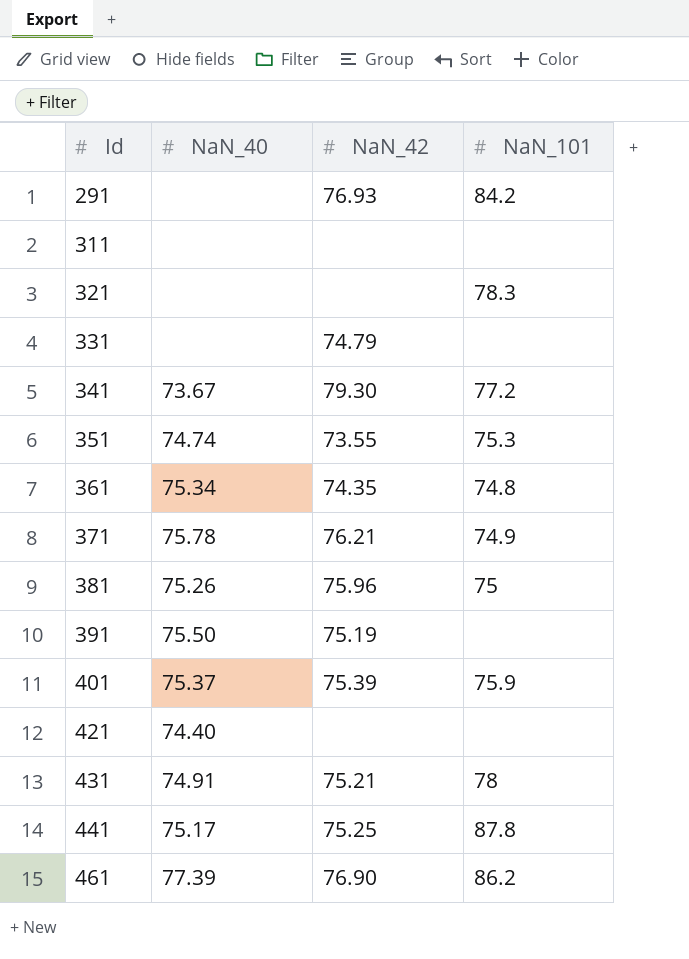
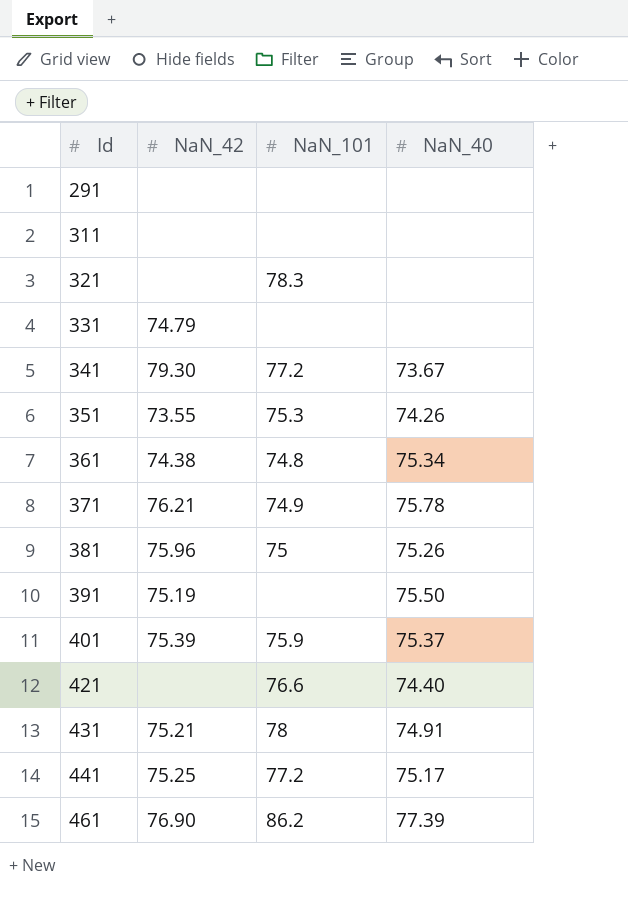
column NaN_40 | position: 2 -> 4
291 | NaN_42: 76.93 -> none
291 | NaN_101: 84.2 -> none
351 | NaN_40: 74.74 -> 74.26
361 | NaN_42: 74.35 -> 74.38
421 | NaN_101: none -> 76.6
441 | NaN_101: 87.8 -> 77.2

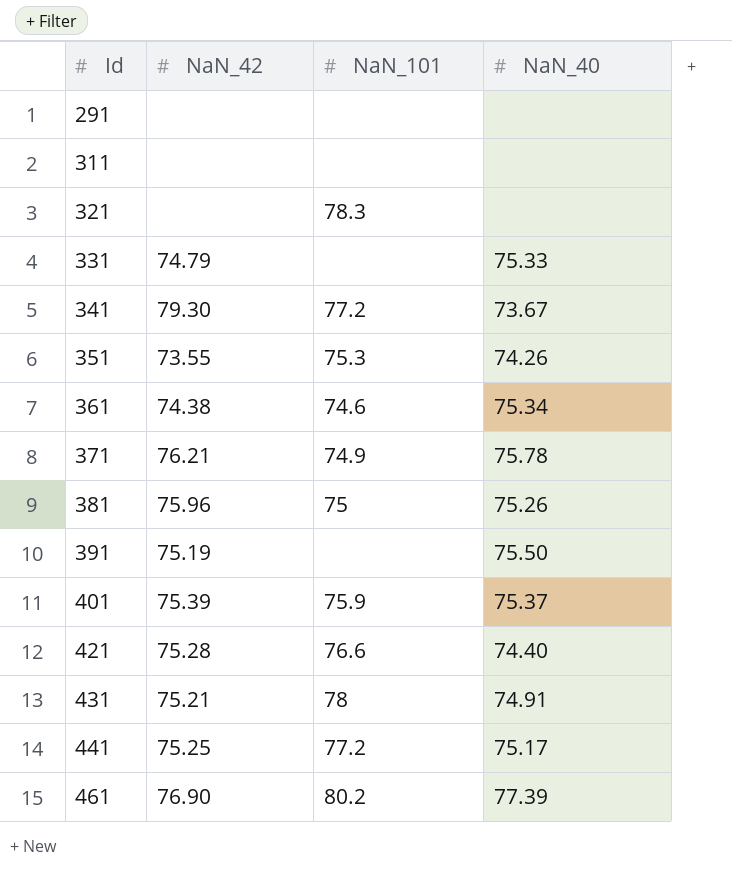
331 | NaN_40: none -> 75.33
361 | NaN_101: 74.8 -> 74.6
421 | NaN_42: none -> 75.28
461 | NaN_101: 86.2 -> 80.2

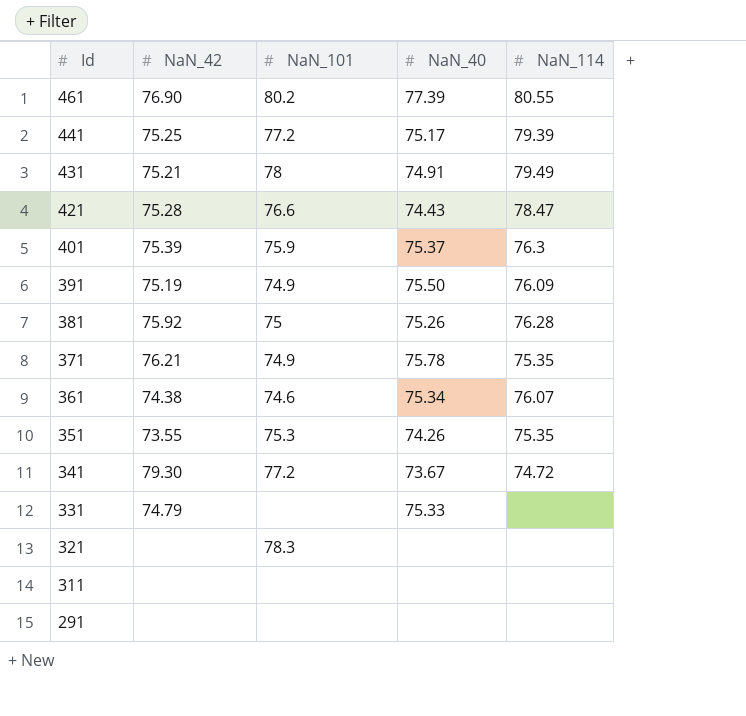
row order: Id ascending -> Id descending
column NaN_114 | position: none -> 5
421 | NaN_40: 74.40 -> 74.43
391 | NaN_101: none -> 74.9
381 | NaN_42: 75.96 -> 75.92

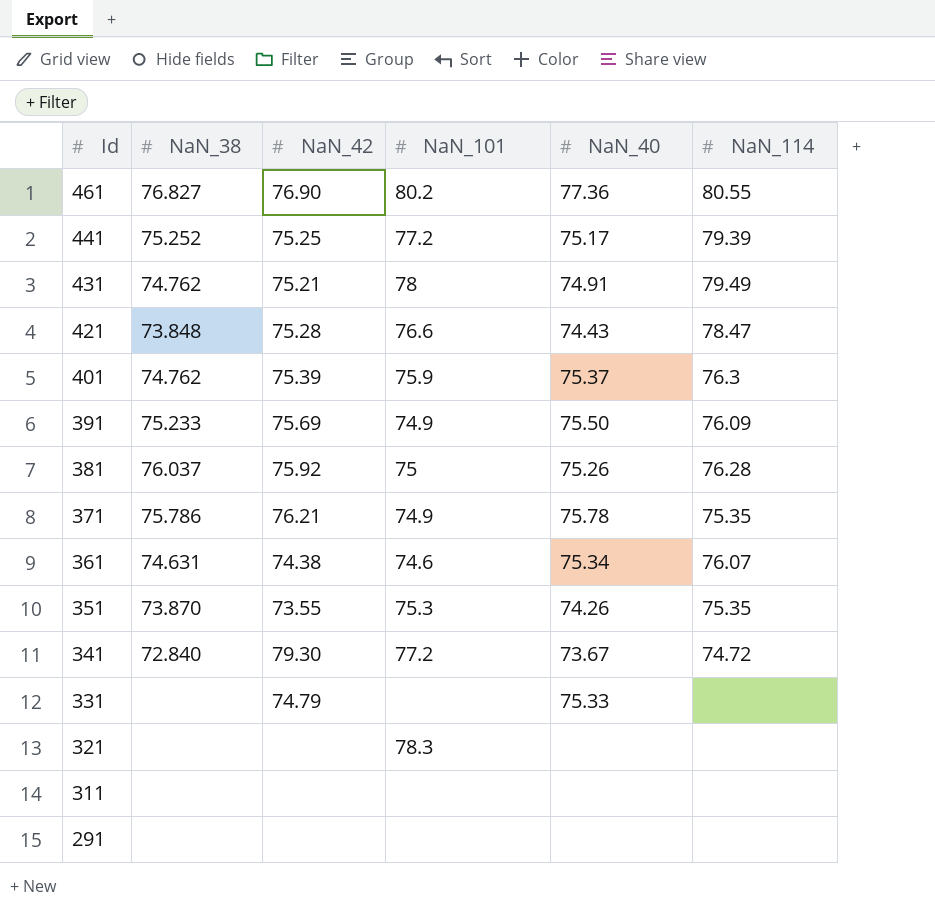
column NaN_38 | position: none -> 2
461 | NaN_40: 77.39 -> 77.36
391 | NaN_42: 75.19 -> 75.69

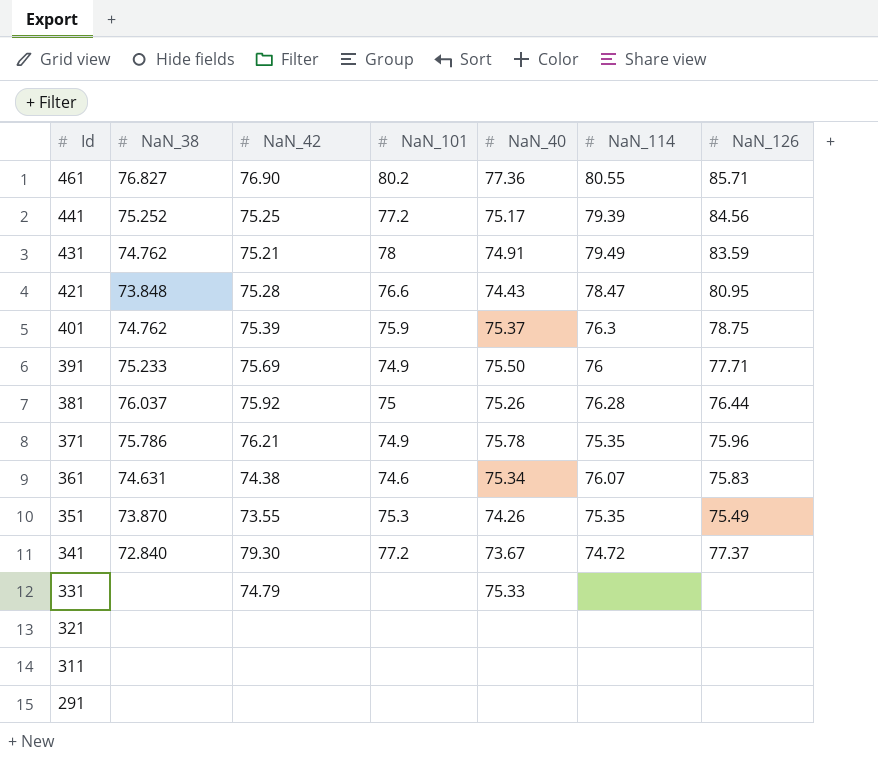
column NaN_126 | position: none -> 7
391 | NaN_114: 76.09 -> 76
321 | NaN_101: 78.3 -> none

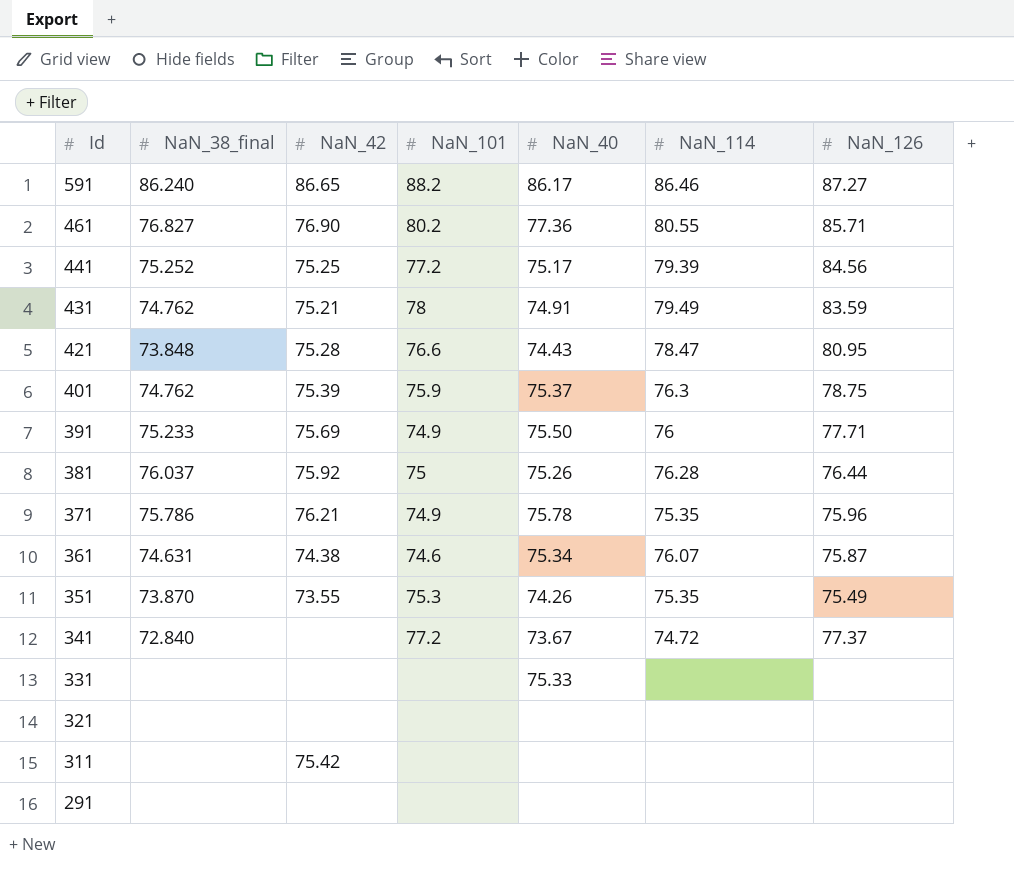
column name: NaN_38 -> NaN_38_final
row 591: none -> 86.240 | 86.65 | 88.2 | 86.17 | 86.46 | 87.27
361 | NaN_126: 75.83 -> 75.87
341 | NaN_42: 79.30 -> none
331 | NaN_42: 74.79 -> none
311 | NaN_42: none -> 75.42

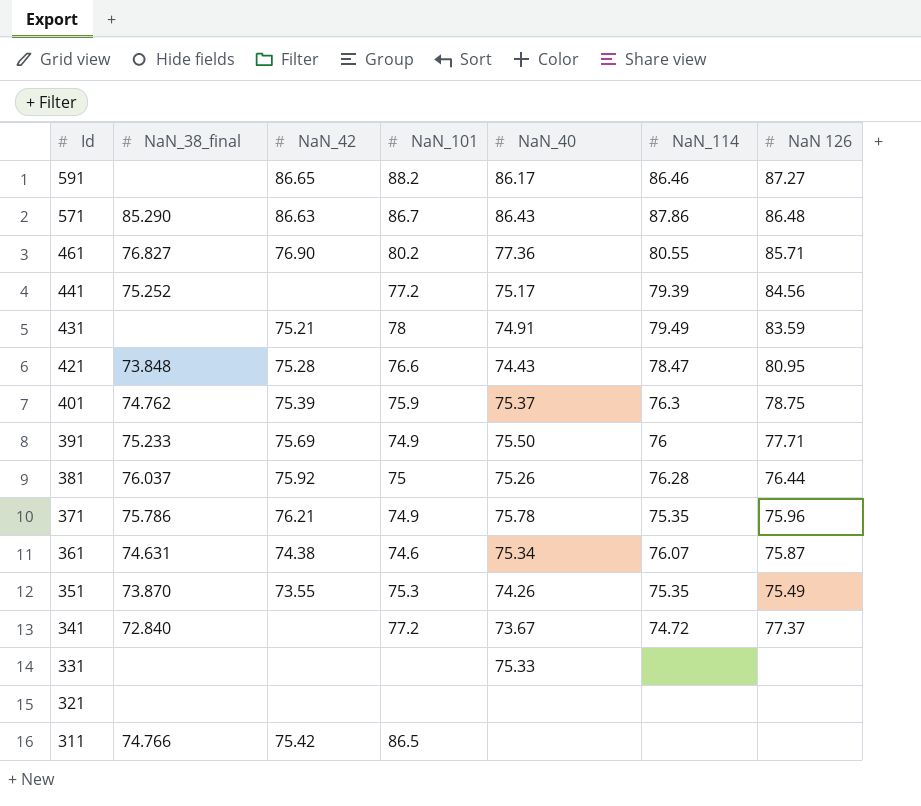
column name: NaN_126 -> NaN 126
row 291: none | none | none | none | none | none -> none
591 | NaN_38_final: 86.240 -> none
row 571: none -> 85.290 | 86.63 | 86.7 | 86.43 | 87.86 | 86.48
441 | NaN_42: 75.25 -> none
431 | NaN_38_final: 74.762 -> none
311 | NaN_38_final: none -> 74.766
311 | NaN_101: none -> 86.5

